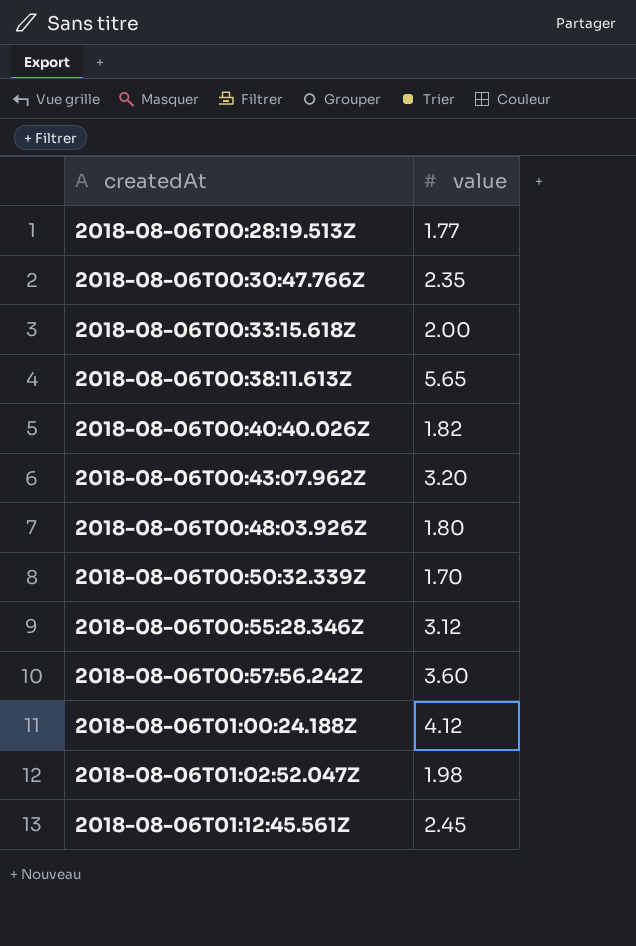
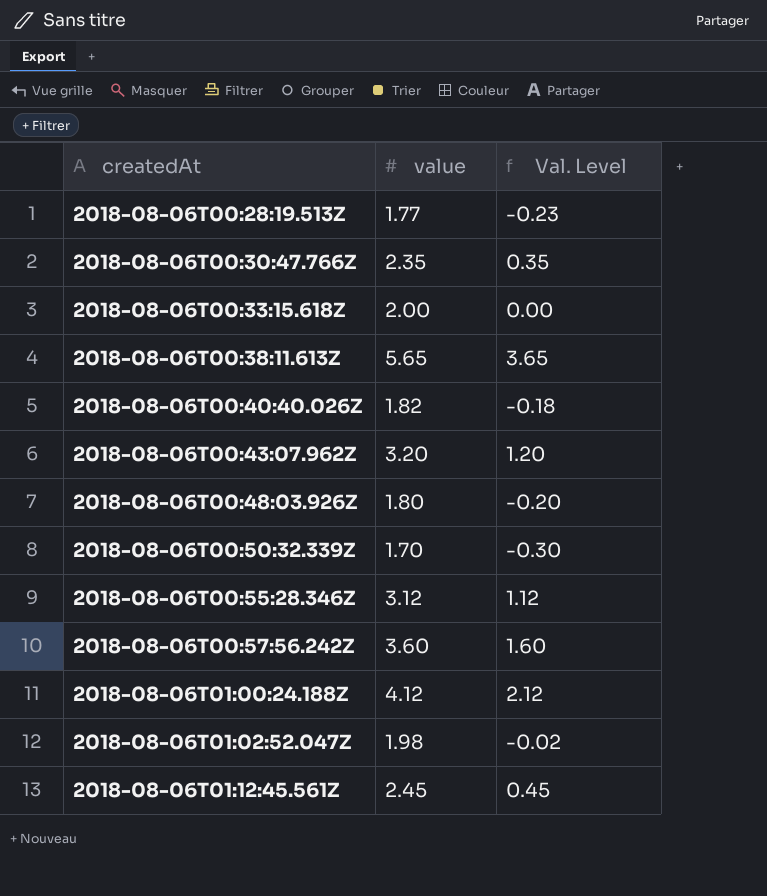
column Val. Level | formula: none -> [value] - 2

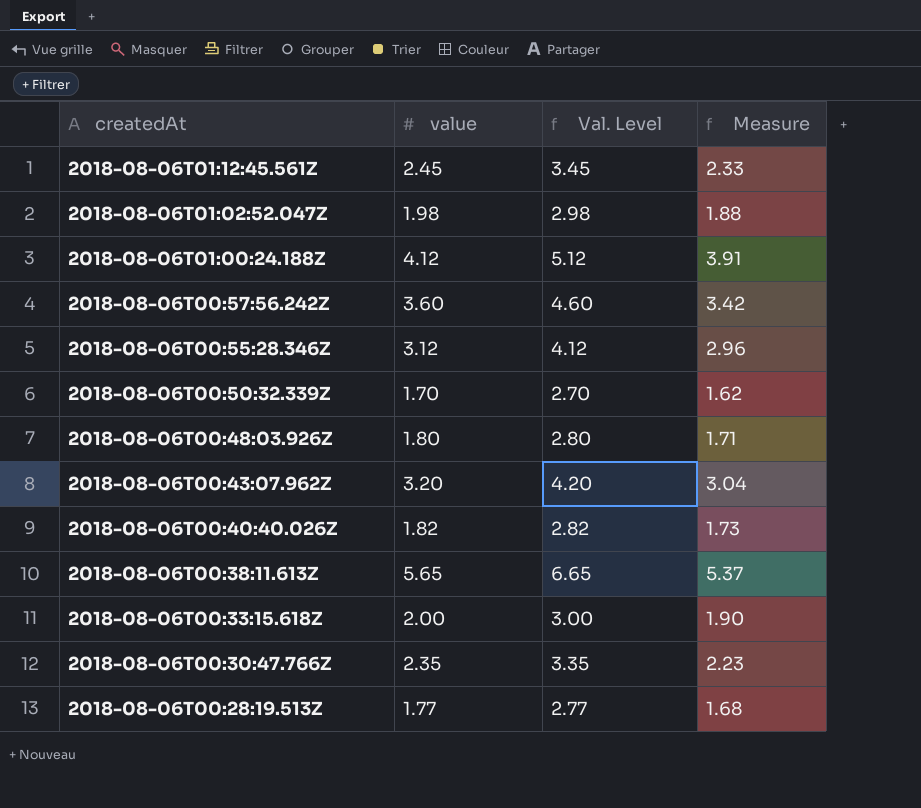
row order: createdAt ascending -> createdAt descending
column Val. Level | formula: [value] - 2 -> [value] + 1
column Measure | formula: none -> [value] * 0.95

